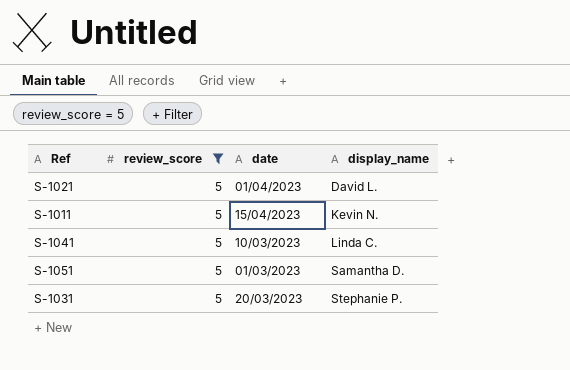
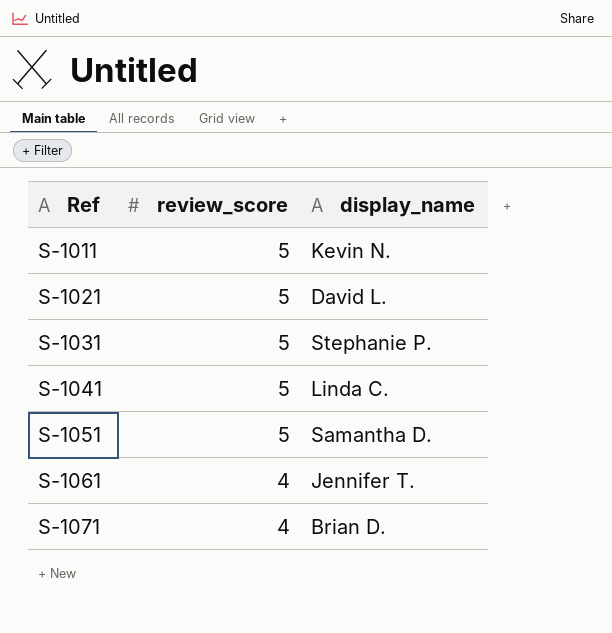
filter: review_score = 5 -> none
row order: display_name ascending -> Ref ascending
column date | position: 3 -> none

